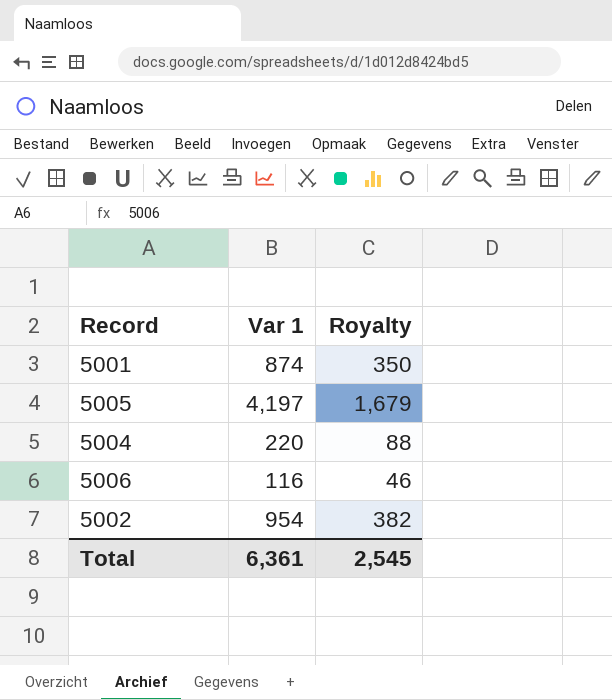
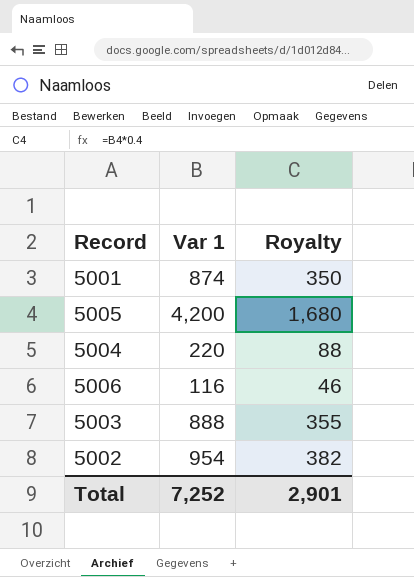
5005 | Var 1: 4,197 -> 4,200
5005 | Royalty: 1,679 -> 1,680
row 5003: none -> 888 | 355
Total | Var 1: 6,361 -> 7,252
Total | Royalty: 2,545 -> 2,901

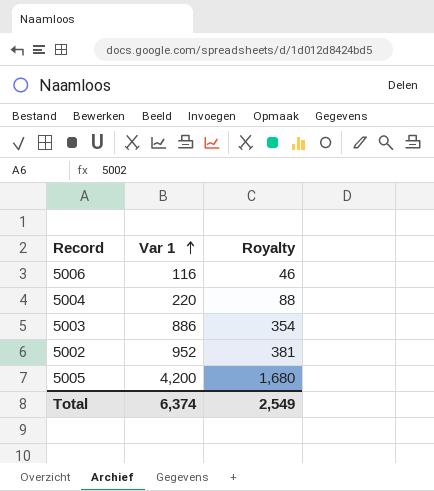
row order: none -> Var 1 ascending
row 5001: 874 | 350 -> none
5003 | Var 1: 888 -> 886
5003 | Royalty: 355 -> 354
5002 | Var 1: 954 -> 952
5002 | Royalty: 382 -> 381
Total | Var 1: 7,252 -> 6,374
Total | Royalty: 2,901 -> 2,549

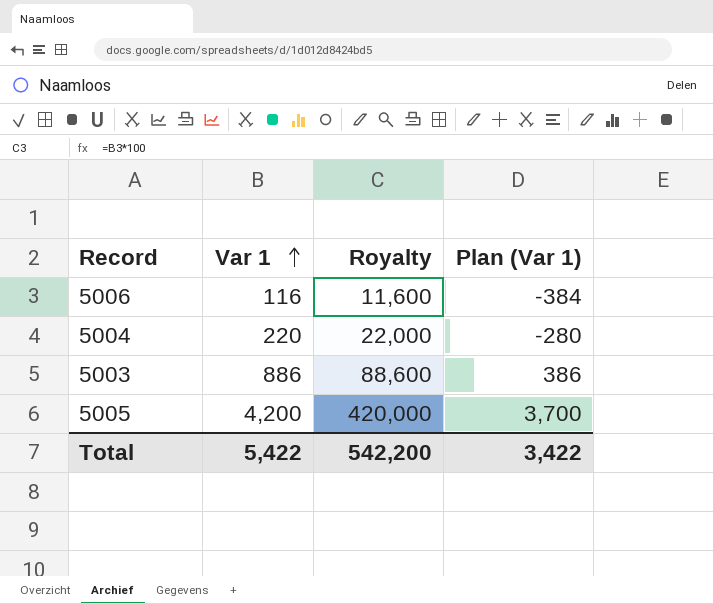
column Royalty | formula: [Var 1] * 0.4 -> [Var 1] * 100
column Plan (Var 1) | formula: none -> [Var 1] - 500
row 5002: 952 | 381 -> none
Total | Var 1: 6,374 -> 5,422
Total | Royalty: 2,549 -> 542,200

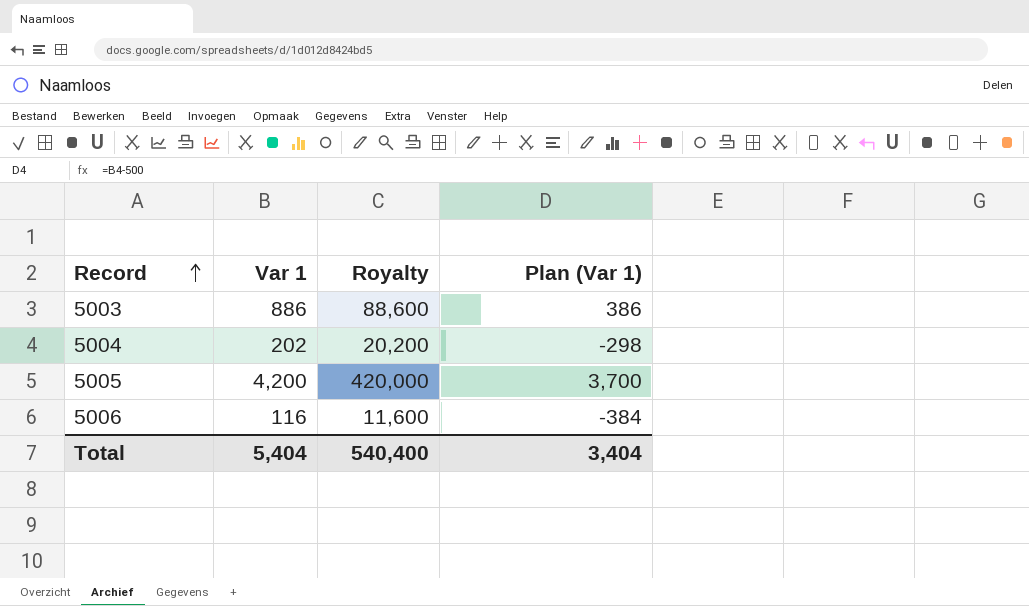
row order: Var 1 ascending -> Record ascending
5004 | Var 1: 220 -> 202
5004 | Royalty: 22,000 -> 20,200
5004 | Plan (Var 1): -280 -> -298
Total | Var 1: 5,422 -> 5,404
Total | Royalty: 542,200 -> 540,400
Total | Plan (Var 1): 3,422 -> 3,404

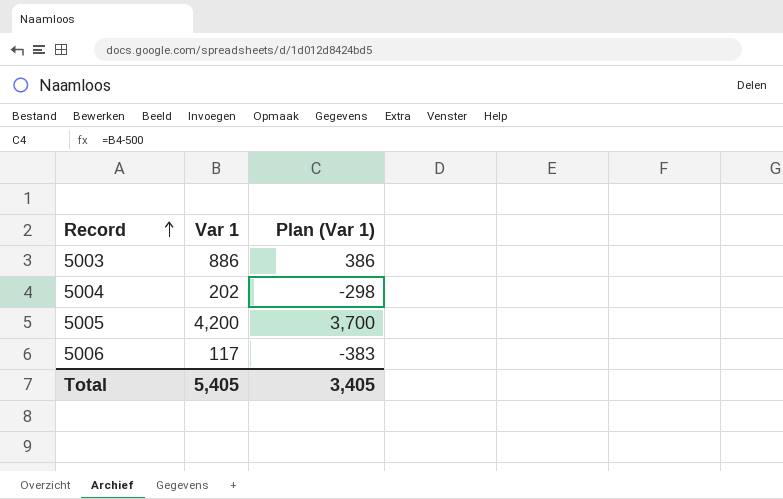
column Royalty | formula: [Var 1] * 100 -> none
5006 | Var 1: 116 -> 117
5006 | Plan (Var 1): -384 -> -383
Total | Var 1: 5,404 -> 5,405
Total | Plan (Var 1): 3,404 -> 3,405

